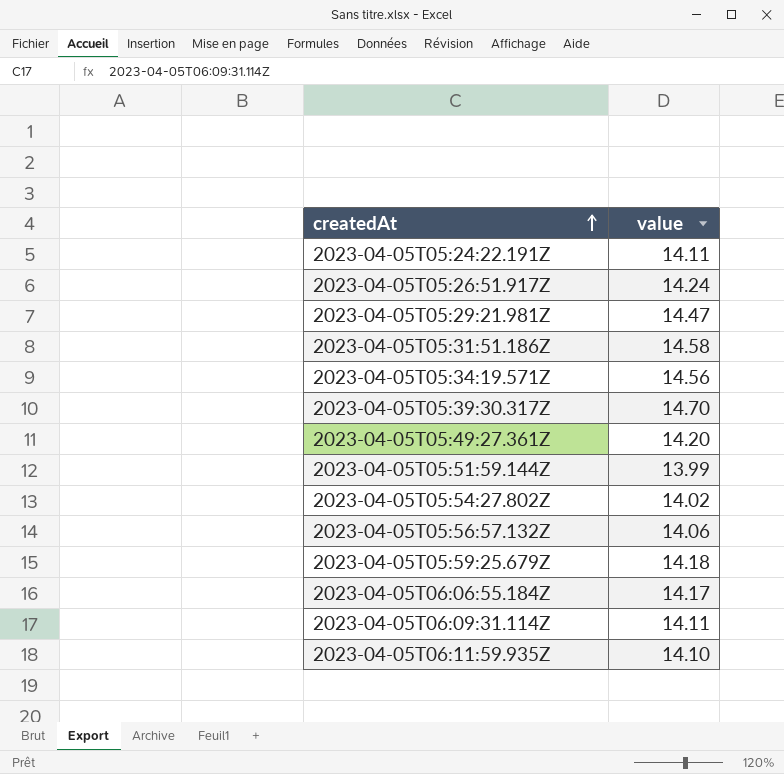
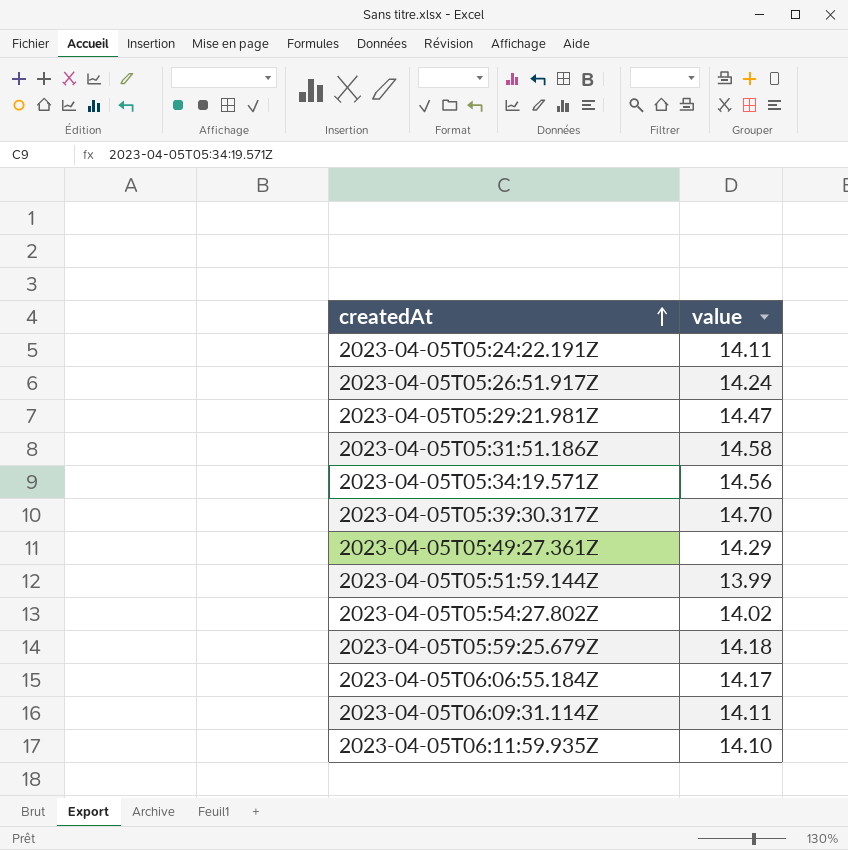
row 2023-04-05T05:56:57.132Z: 14.06 -> none
2023-04-05T05:49:27.361Z | value: 14.20 -> 14.29

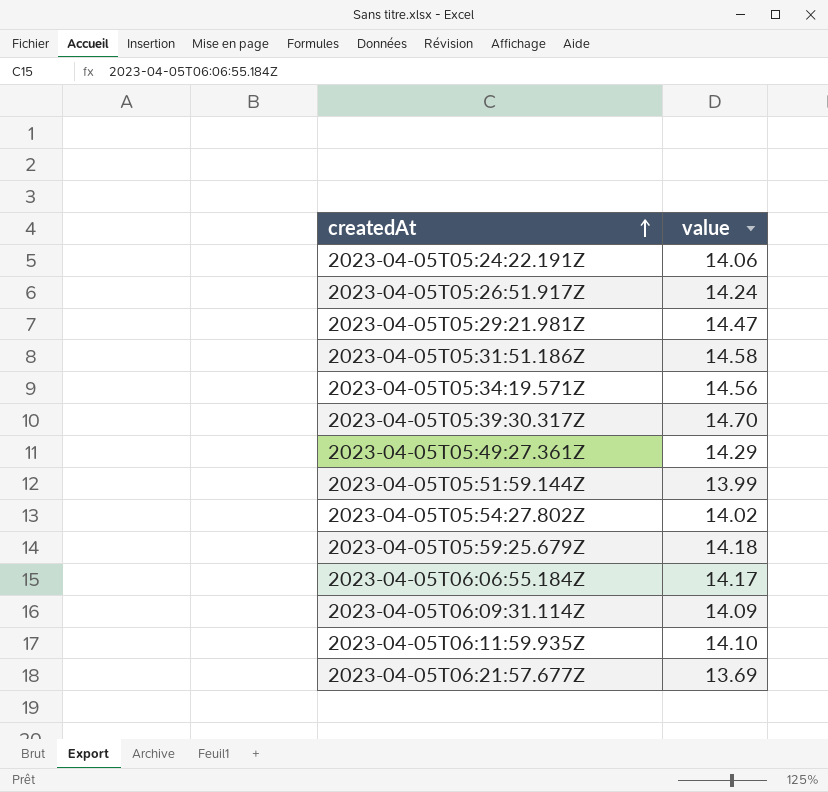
2023-04-05T05:24:22.191Z | value: 14.11 -> 14.06
2023-04-05T06:09:31.114Z | value: 14.11 -> 14.09
row 2023-04-05T06:21:57.677Z: none -> 13.69

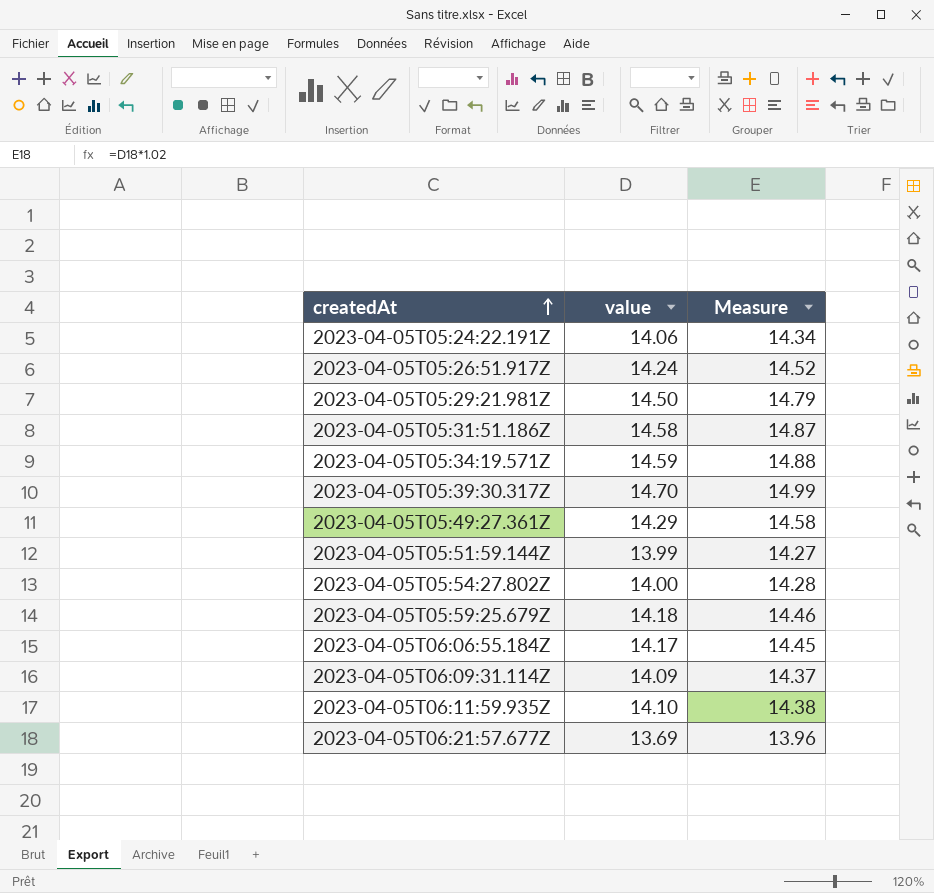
column Measure | formula: none -> [value] * 1.02
2023-04-05T05:29:21.981Z | value: 14.47 -> 14.50
2023-04-05T05:34:19.571Z | value: 14.56 -> 14.59
2023-04-05T05:54:27.802Z | value: 14.02 -> 14.00

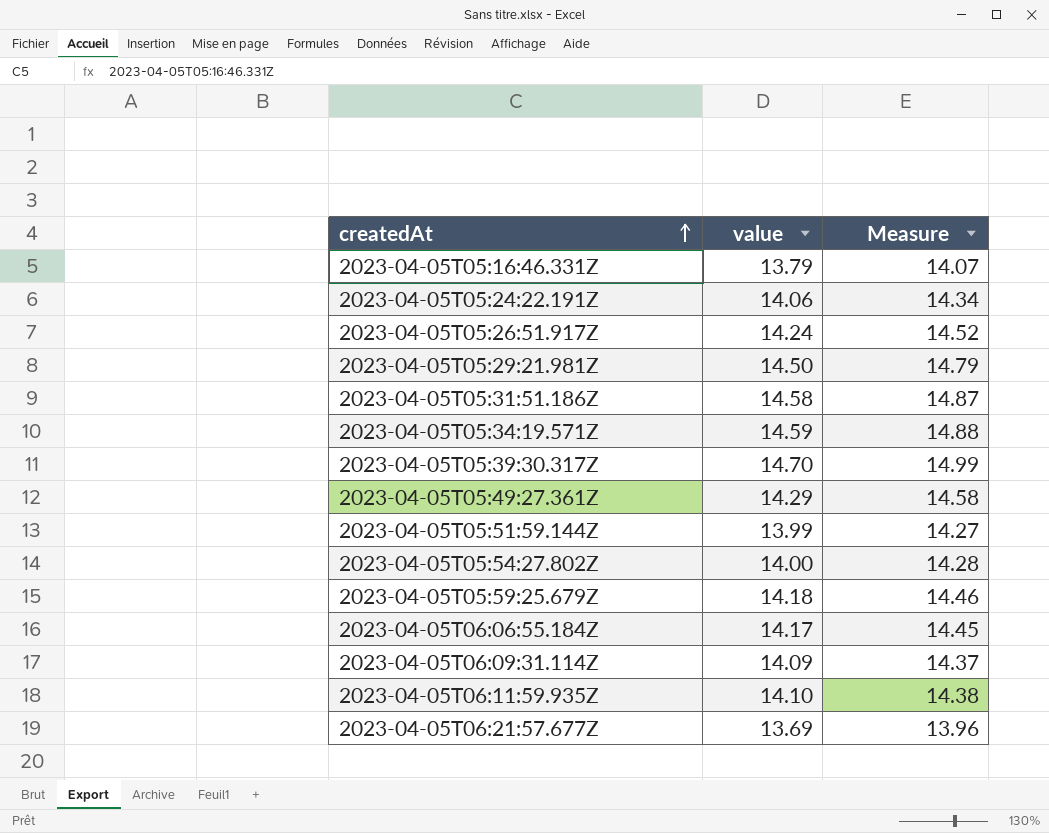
row 2023-04-05T05:16:46.331Z: none -> 13.79 | 14.07

